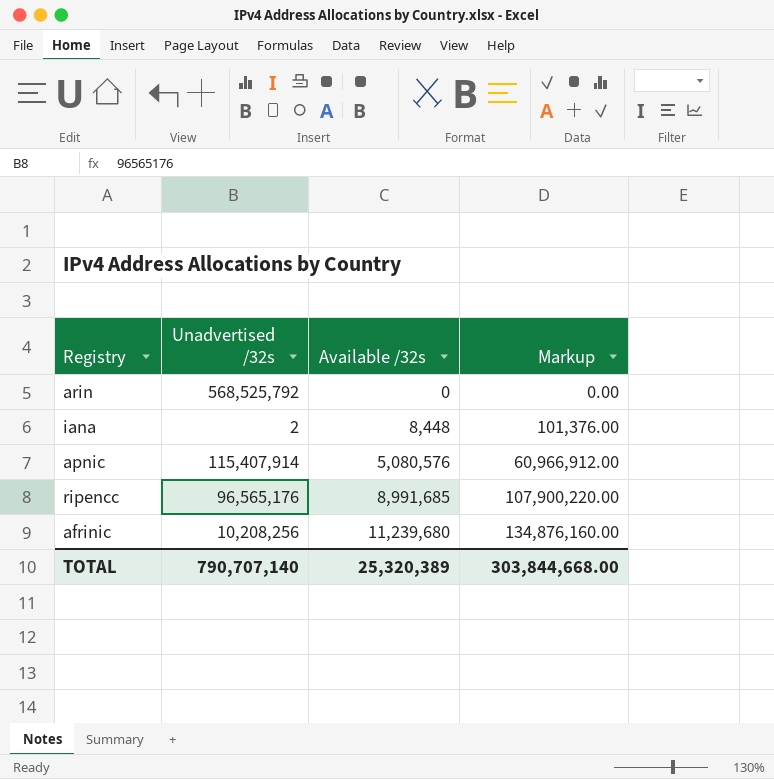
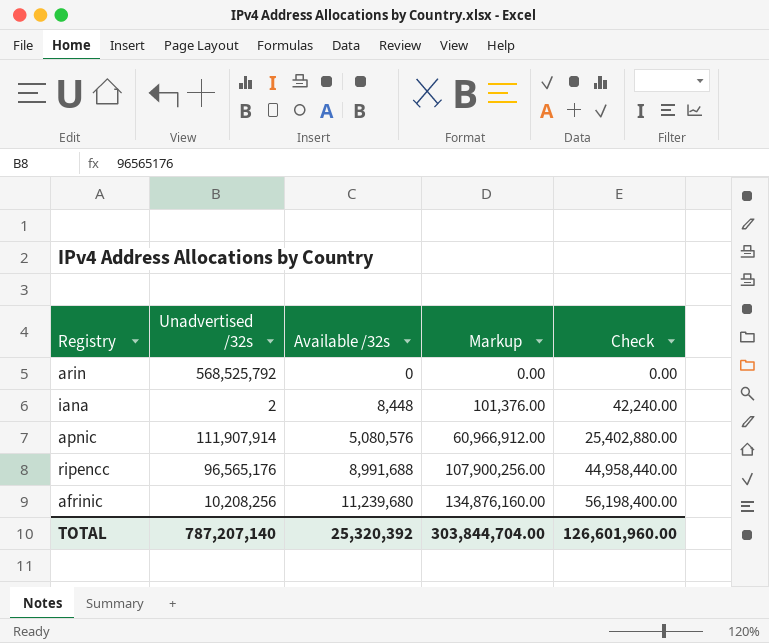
column Check | formula: none -> [Available /32s] * 5
apnic | Unadvertised /32s: 115,407,914 -> 111,907,914
ripencc | Available /32s: 8,991,685 -> 8,991,688
ripencc | Markup: 107,900,220.00 -> 107,900,256.00
TOTAL | Unadvertised /32s: 790,707,140 -> 787,207,140
TOTAL | Available /32s: 25,320,389 -> 25,320,392
TOTAL | Markup: 303,844,668.00 -> 303,844,704.00

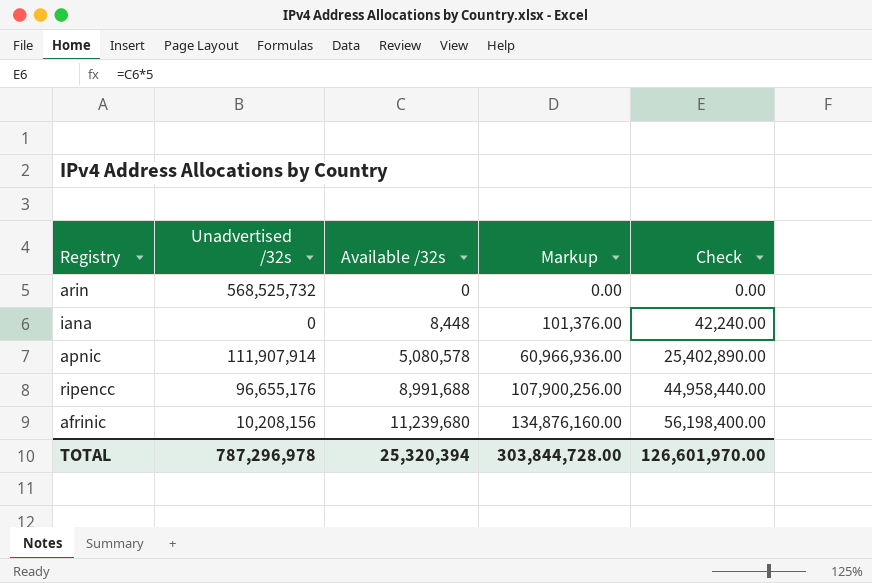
arin | Unadvertised /32s: 568,525,792 -> 568,525,732
iana | Unadvertised /32s: 2 -> 0
apnic | Available /32s: 5,080,576 -> 5,080,578
apnic | Markup: 60,966,912.00 -> 60,966,936.00
apnic | Check: 25,402,880.00 -> 25,402,890.00
ripencc | Unadvertised /32s: 96,565,176 -> 96,655,176
afrinic | Unadvertised /32s: 10,208,256 -> 10,208,156
TOTAL | Unadvertised /32s: 787,207,140 -> 787,296,978
TOTAL | Available /32s: 25,320,392 -> 25,320,394
TOTAL | Markup: 303,844,704.00 -> 303,844,728.00
TOTAL | Check: 126,601,960.00 -> 126,601,970.00

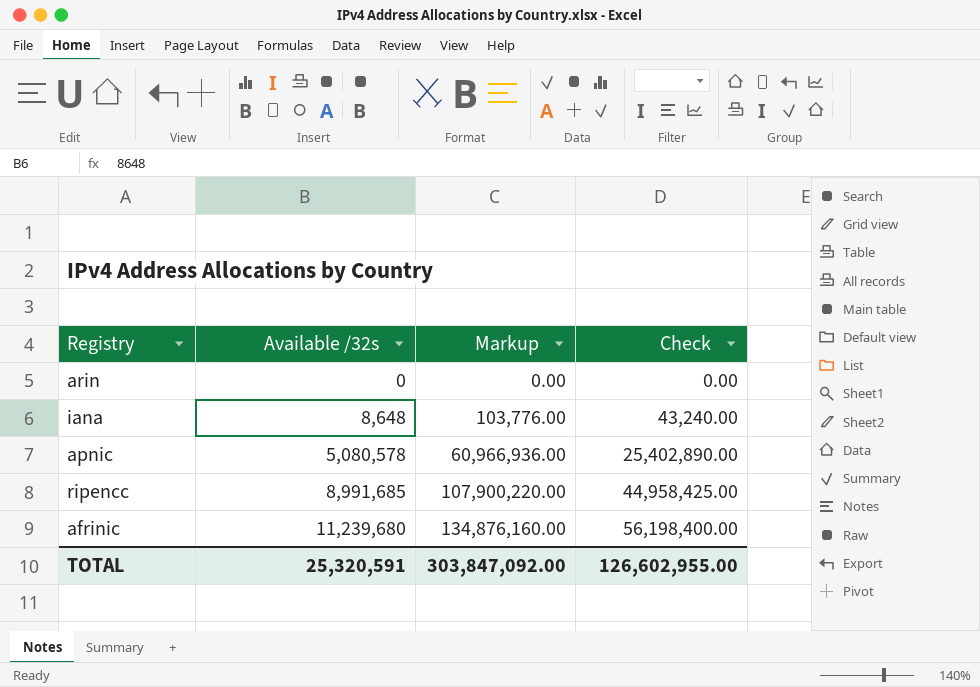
column Unadvertised /32s | position: 2 -> none
iana | Available /32s: 8,448 -> 8,648
iana | Markup: 101,376.00 -> 103,776.00
iana | Check: 42,240.00 -> 43,240.00
ripencc | Available /32s: 8,991,688 -> 8,991,685
ripencc | Markup: 107,900,256.00 -> 107,900,220.00
ripencc | Check: 44,958,440.00 -> 44,958,425.00
TOTAL | Available /32s: 25,320,394 -> 25,320,591
TOTAL | Markup: 303,844,728.00 -> 303,847,092.00
TOTAL | Check: 126,601,970.00 -> 126,602,955.00

